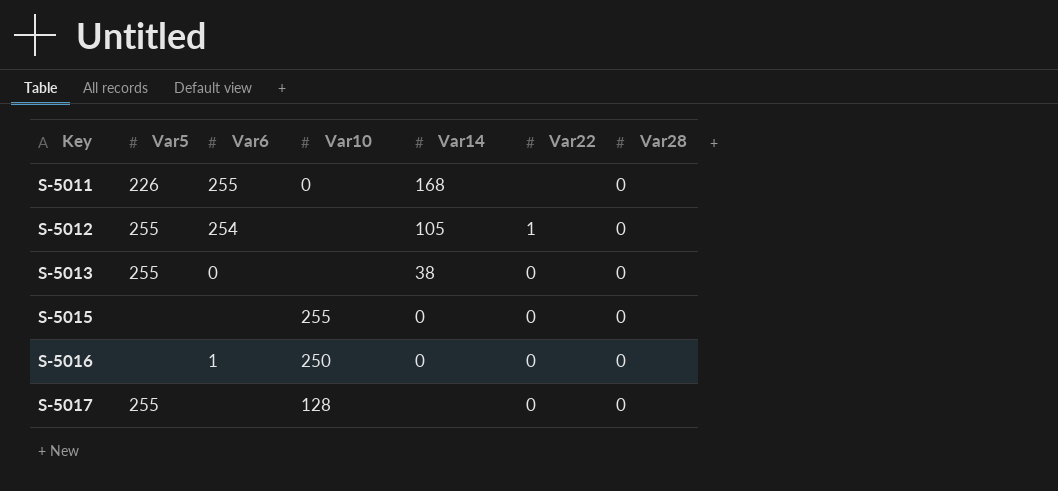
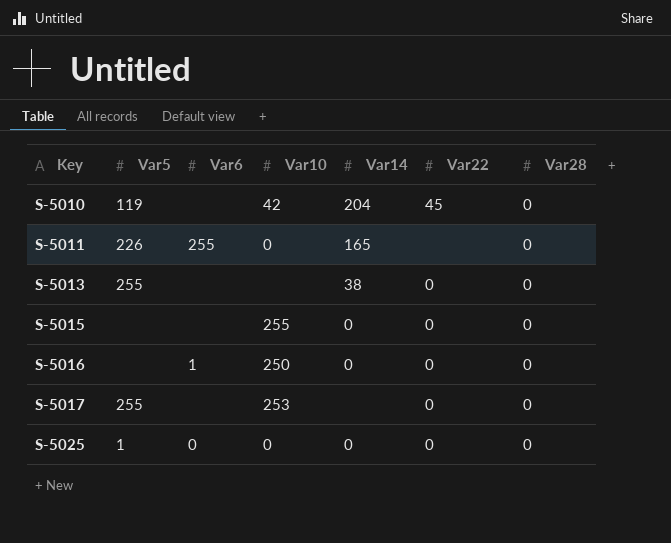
row S-5012: 255 | 254 | none | 105 | 1 | 0 -> none
row S-5010: none -> 119 | none | 42 | 204 | 45 | 0
S-5011 | Var14: 168 -> 165
S-5013 | Var6: 0 -> none
S-5017 | Var10: 128 -> 253
row S-5025: none -> 1 | 0 | 0 | 0 | 0 | 0

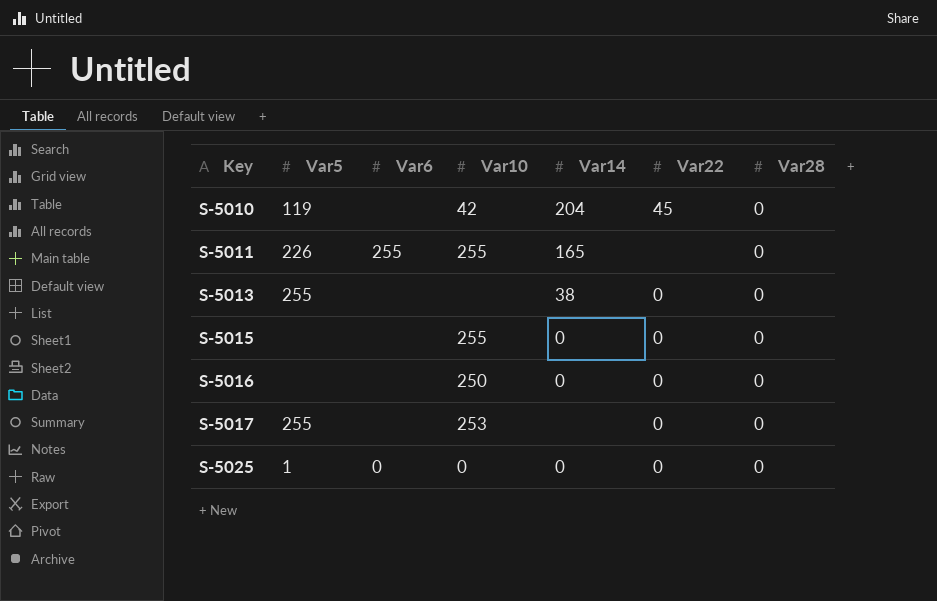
S-5011 | Var10: 0 -> 255
S-5016 | Var6: 1 -> none

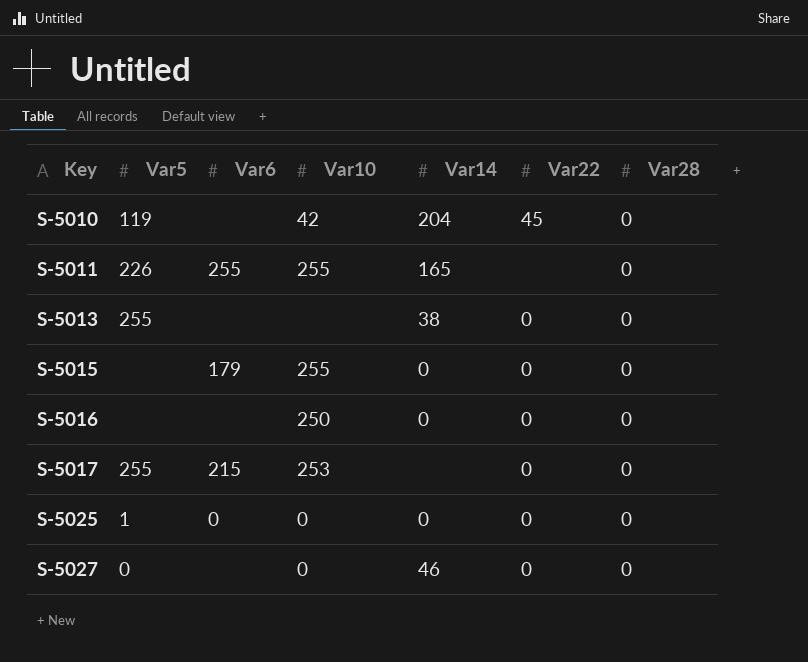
S-5015 | Var6: none -> 179
S-5017 | Var6: none -> 215
row S-5027: none -> 0 | none | 0 | 46 | 0 | 0

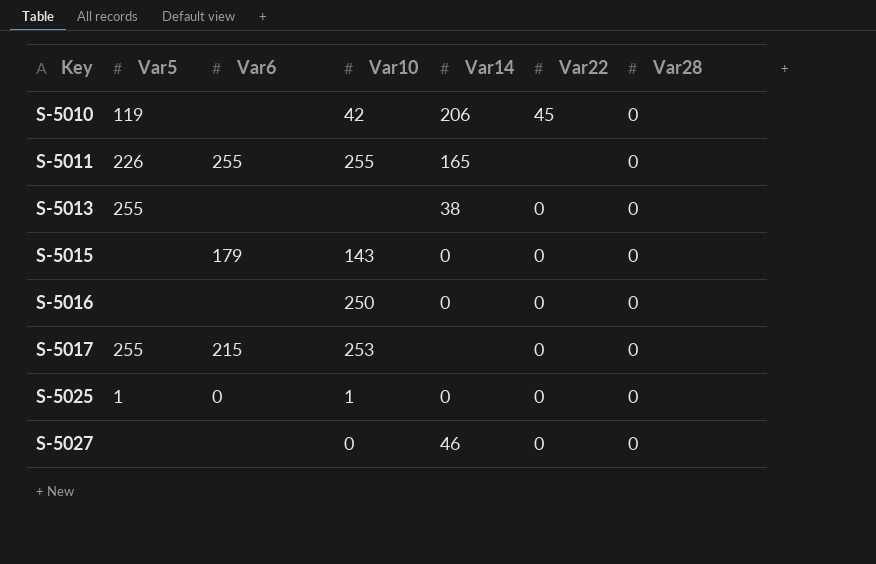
S-5010 | Var14: 204 -> 206
S-5015 | Var10: 255 -> 143
S-5025 | Var10: 0 -> 1
S-5027 | Var5: 0 -> none

